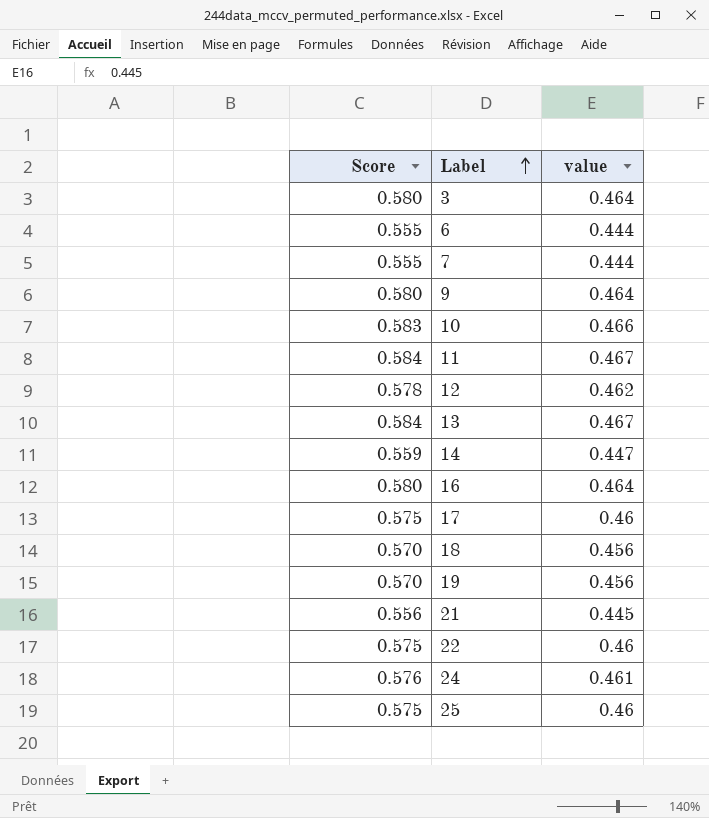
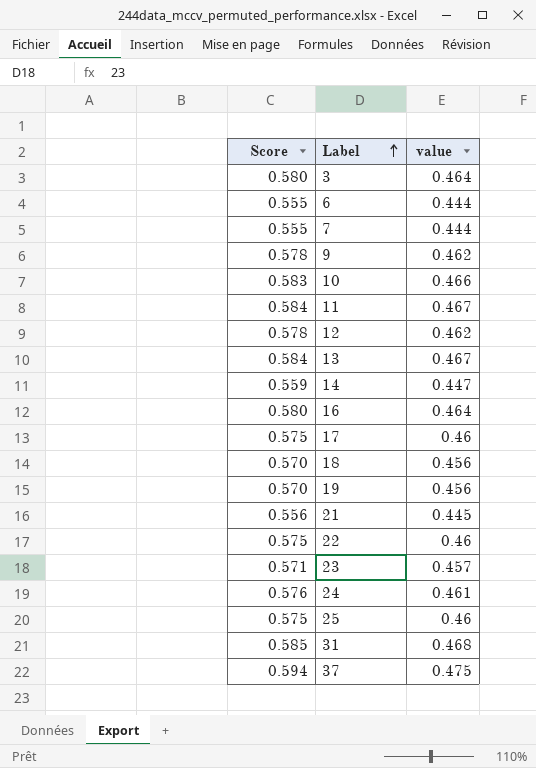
9 | Score: 0.580 -> 0.578
9 | value: 0.464 -> 0.462
row 23: none -> 0.571 | 0.457
row 31: none -> 0.585 | 0.468
row 37: none -> 0.594 | 0.475

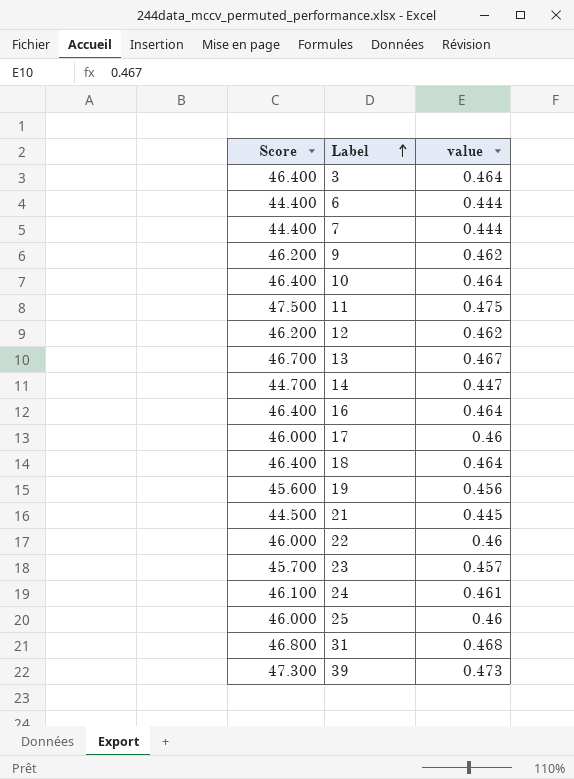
column Score | formula: [value] * 1.25 -> [value] * 100
row 37: 0.594 | 0.475 -> none
10 | value: 0.466 -> 0.464
11 | value: 0.467 -> 0.475
18 | value: 0.456 -> 0.464
row 39: none -> 47.300 | 0.473

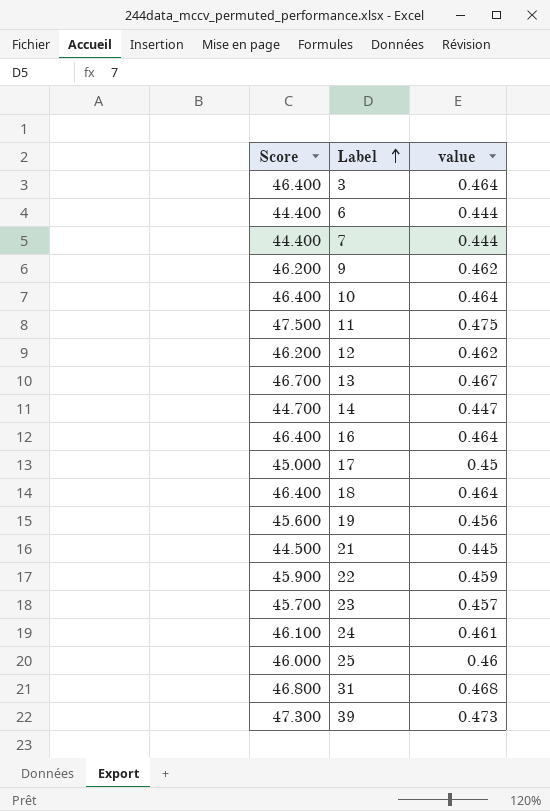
17 | Score: 46.000 -> 45.000
17 | value: 0.46 -> 0.45
22 | Score: 46.000 -> 45.900
22 | value: 0.46 -> 0.459

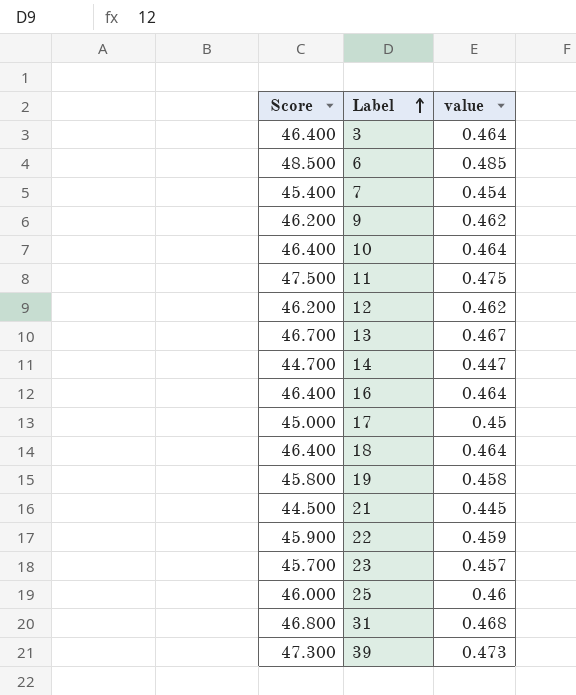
row 24: 46.100 | 0.461 -> none
6 | Score: 44.400 -> 48.500
6 | value: 0.444 -> 0.485
7 | Score: 44.400 -> 45.400
7 | value: 0.444 -> 0.454
19 | Score: 45.600 -> 45.800
19 | value: 0.456 -> 0.458

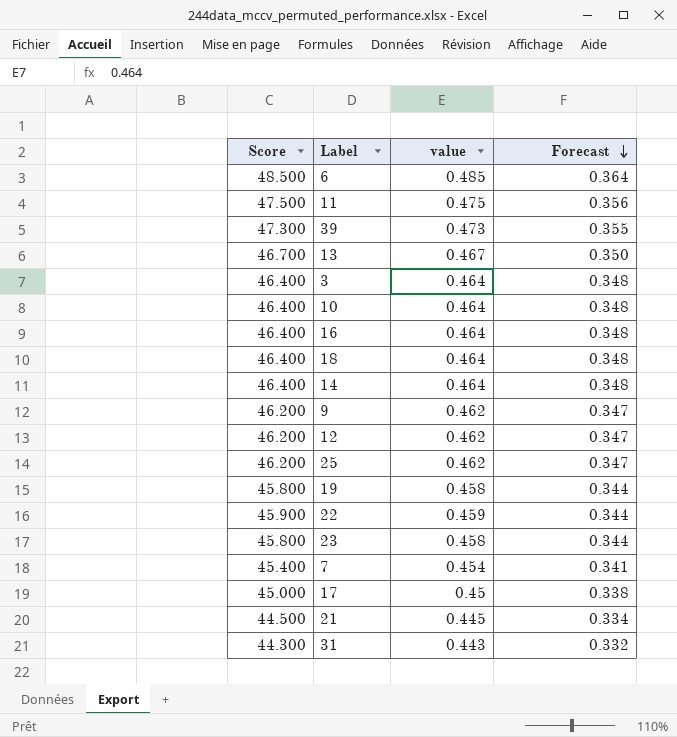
row order: Label ascending -> Forecast descending
column Forecast | formula: none -> [value] * 0.75
14 | Score: 44.700 -> 46.400
14 | value: 0.447 -> 0.464
25 | Score: 46.000 -> 46.200
25 | value: 0.46 -> 0.462
23 | Score: 45.700 -> 45.800
23 | value: 0.457 -> 0.458
31 | Score: 46.800 -> 44.300
31 | value: 0.468 -> 0.443

